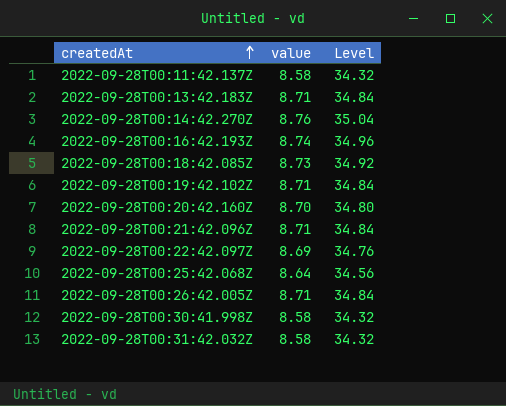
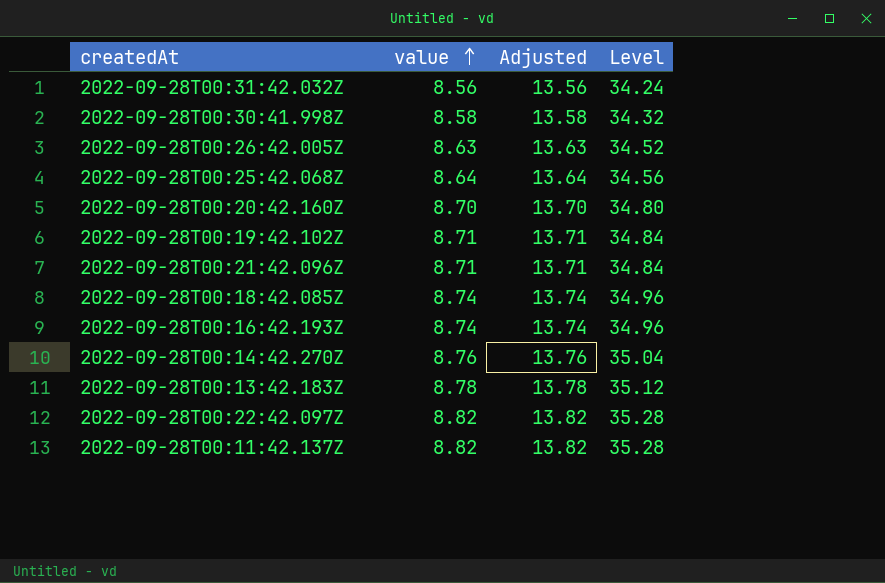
row order: createdAt ascending -> value ascending
column Adjusted | formula: none -> [value] + 5
2022-09-28T00:31:42.032Z | value: 8.58 -> 8.56
2022-09-28T00:31:42.032Z | Level: 34.32 -> 34.24
2022-09-28T00:26:42.005Z | value: 8.71 -> 8.63
2022-09-28T00:26:42.005Z | Level: 34.84 -> 34.52
2022-09-28T00:18:42.085Z | value: 8.73 -> 8.74
2022-09-28T00:18:42.085Z | Level: 34.92 -> 34.96
2022-09-28T00:13:42.183Z | value: 8.71 -> 8.78
2022-09-28T00:13:42.183Z | Level: 34.84 -> 35.12
2022-09-28T00:22:42.097Z | value: 8.69 -> 8.82
2022-09-28T00:22:42.097Z | Level: 34.76 -> 35.28
2022-09-28T00:11:42.137Z | value: 8.58 -> 8.82
2022-09-28T00:11:42.137Z | Level: 34.32 -> 35.28

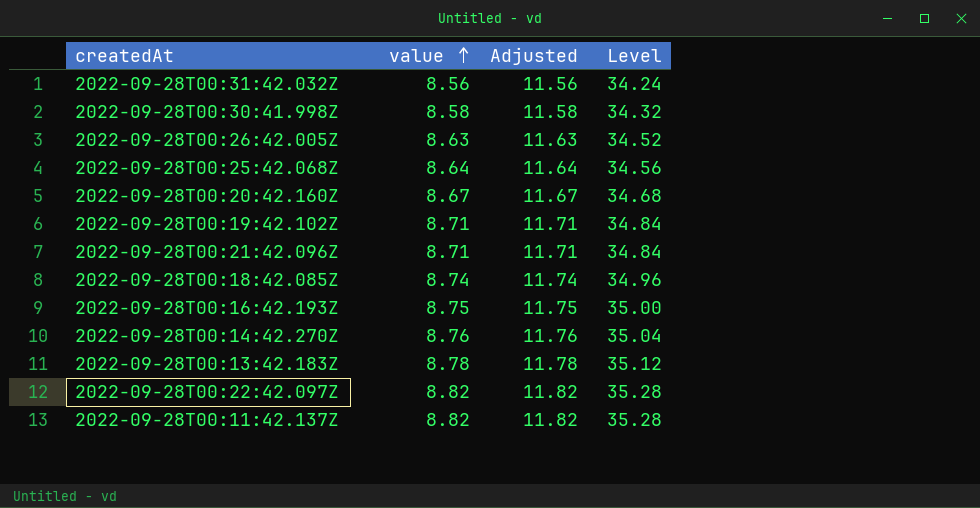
column Adjusted | formula: [value] + 5 -> [value] + 3
2022-09-28T00:20:42.160Z | value: 8.70 -> 8.67
2022-09-28T00:20:42.160Z | Level: 34.80 -> 34.68
2022-09-28T00:16:42.193Z | value: 8.74 -> 8.75
2022-09-28T00:16:42.193Z | Level: 34.96 -> 35.00

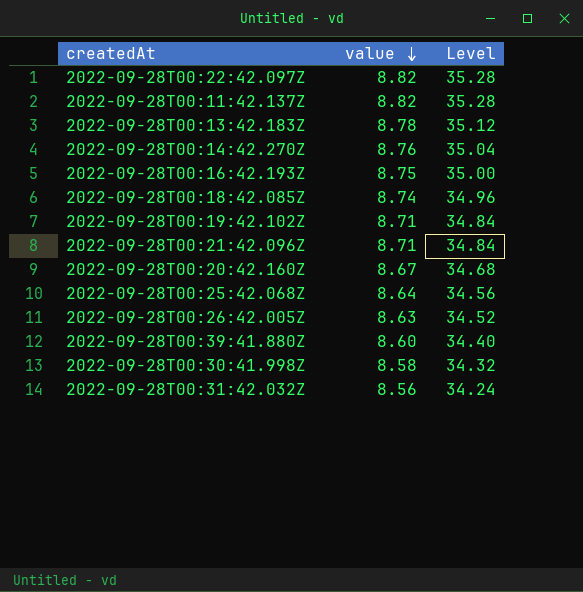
row order: value ascending -> value descending
column Adjusted | formula: [value] + 3 -> none
row 2022-09-28T00:39:41.880Z: none -> 8.60 | 34.40

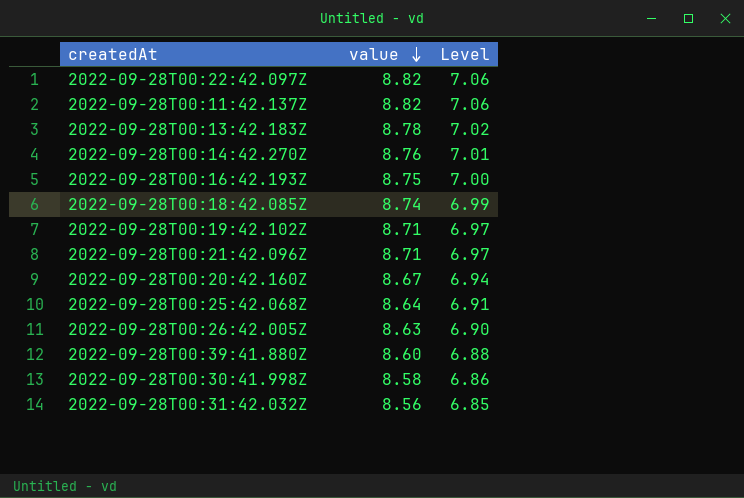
column Level | formula: [value] * 4 -> [value] * 0.8

